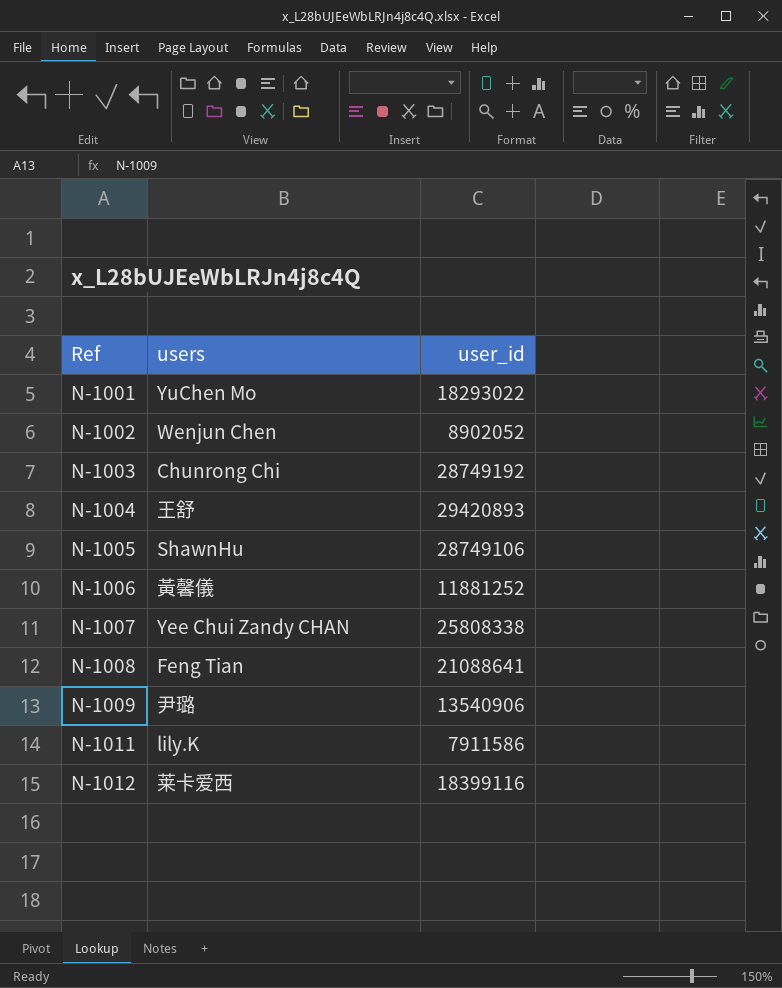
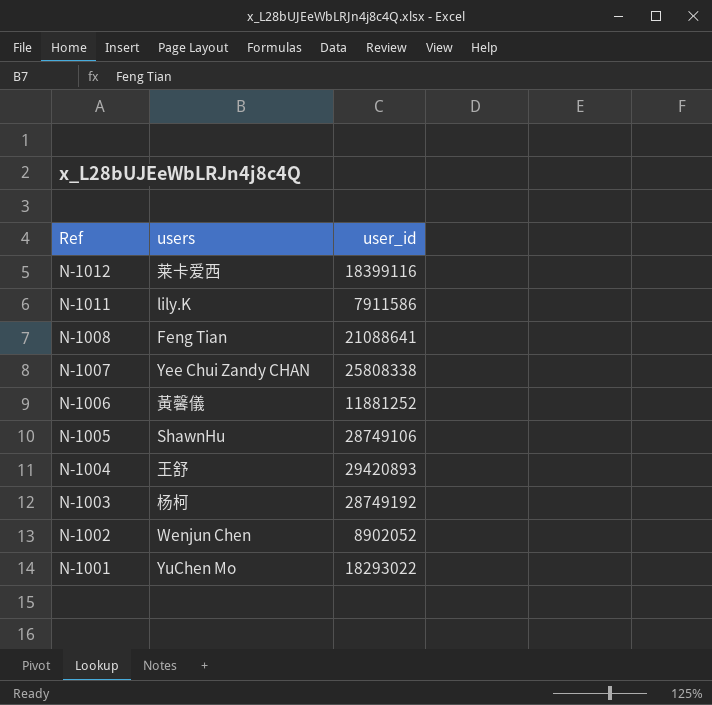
row order: Ref ascending -> Ref descending
row N-1009: 尹璐 | 13540906 -> none
N-1003 | users: Chunrong Chi -> 杨柯

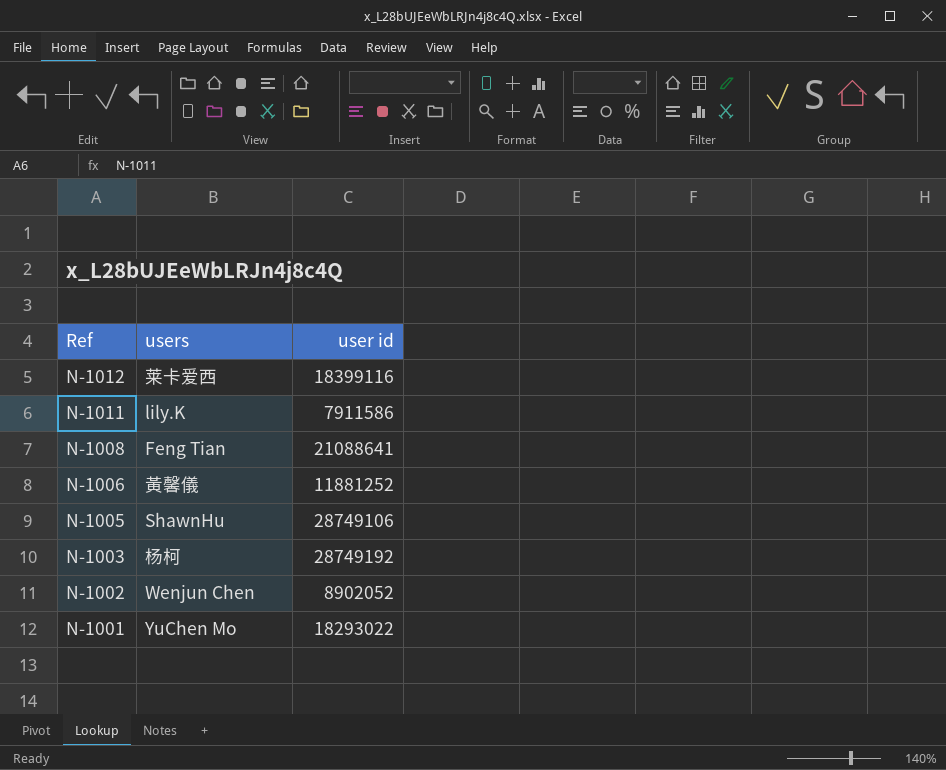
column name: user_id -> user id
row N-1007: Yee Chui Zandy CHAN | 25808338 -> none
row N-1004: 王舒 | 29420893 -> none

